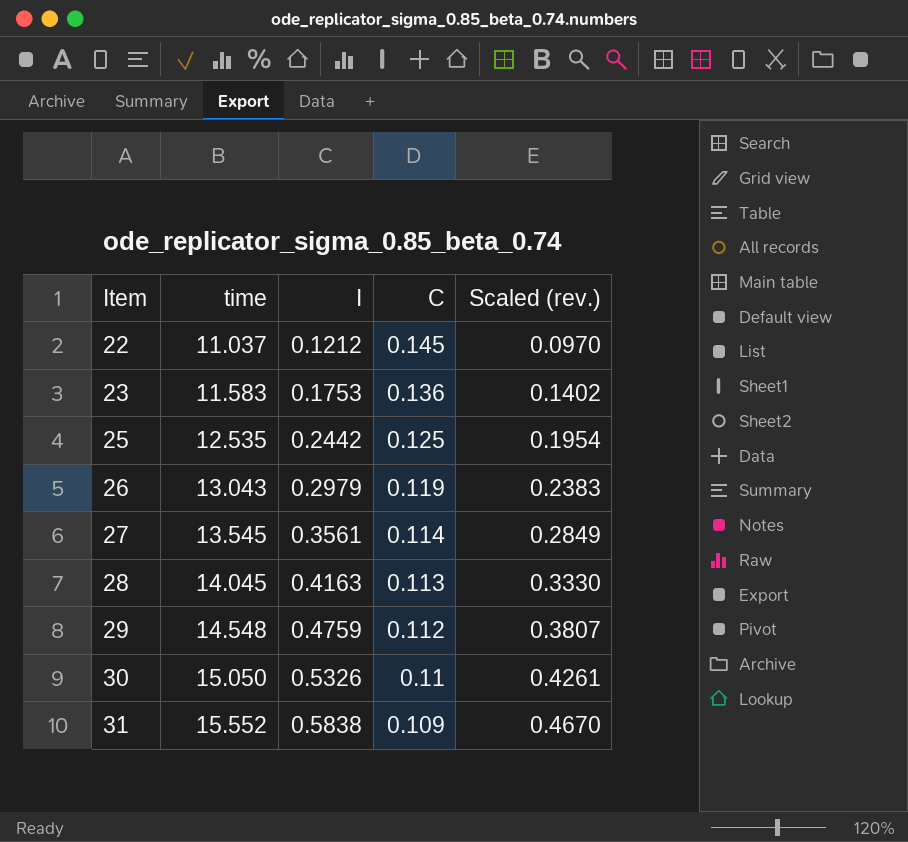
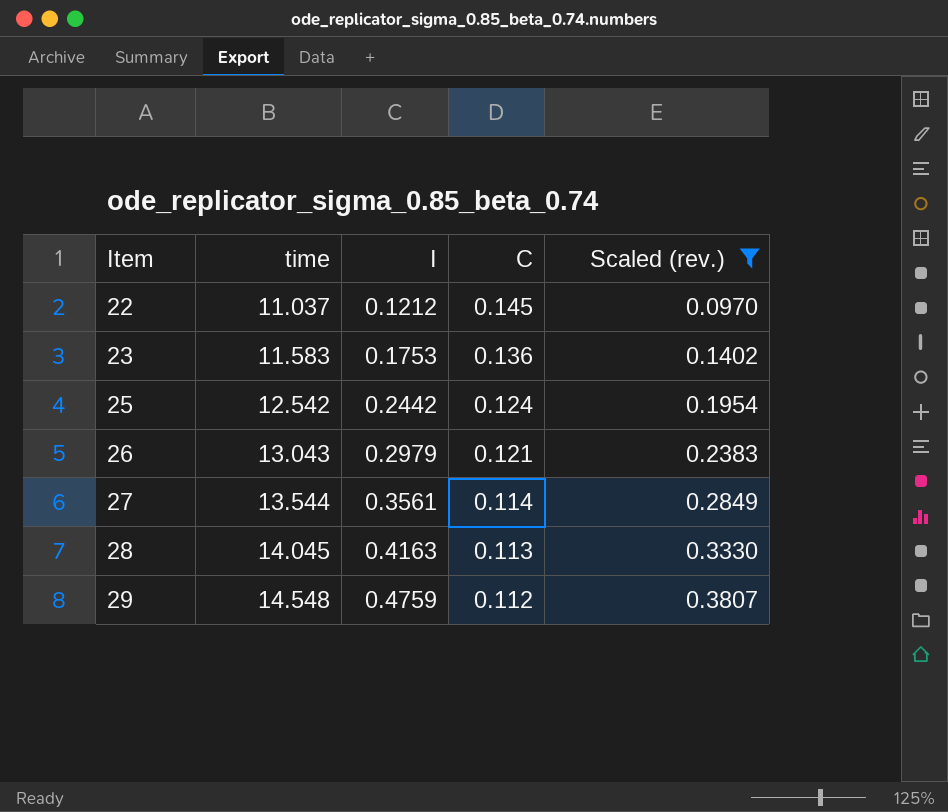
filter: none -> Scaled (rev.) <= 0.3807
25 | time: 12.535 -> 12.542
25 | C: 0.125 -> 0.124
26 | C: 0.119 -> 0.121
27 | time: 13.545 -> 13.544

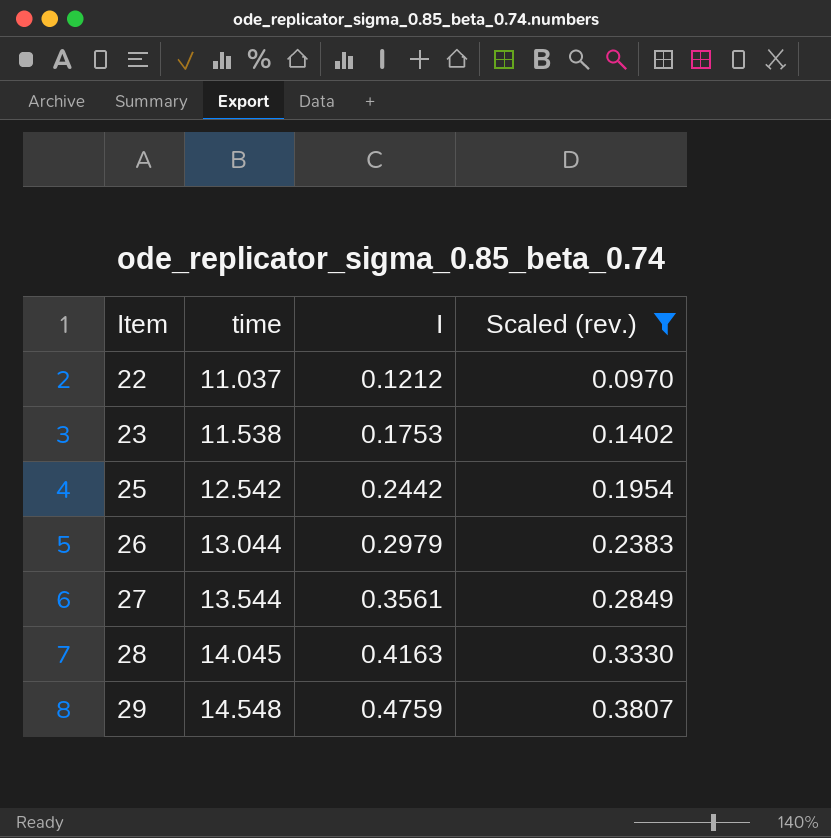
column C | position: 4 -> none
23 | time: 11.583 -> 11.538
26 | time: 13.043 -> 13.044

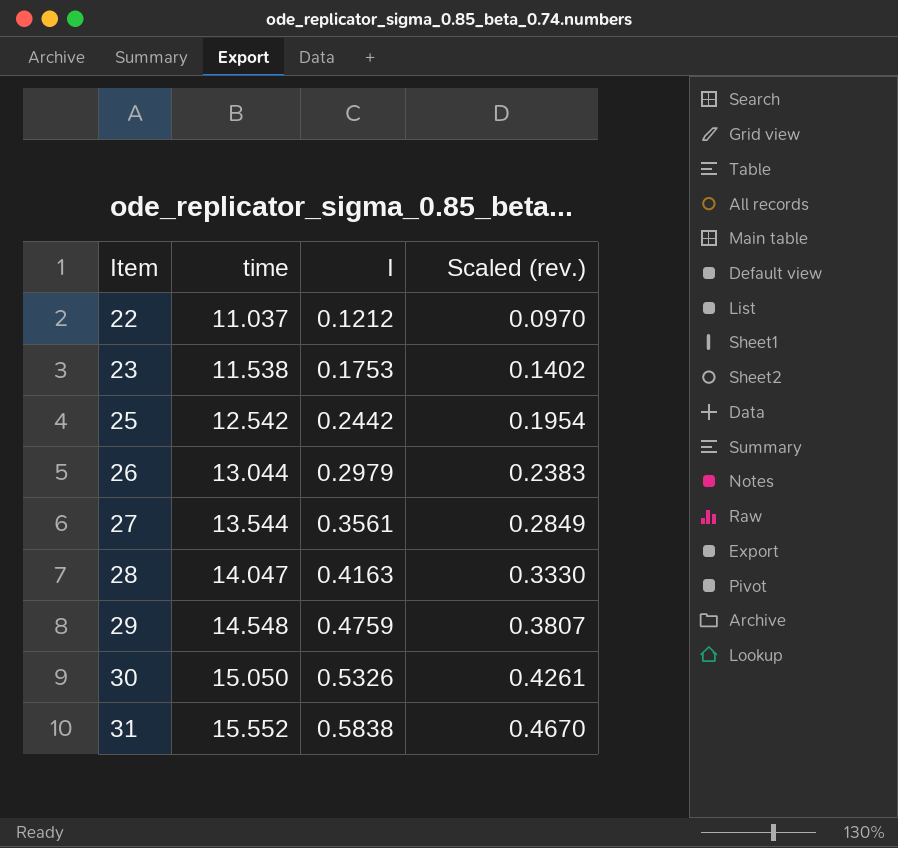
filter: Scaled (rev.) <= 0.3807 -> none
28 | time: 14.045 -> 14.047

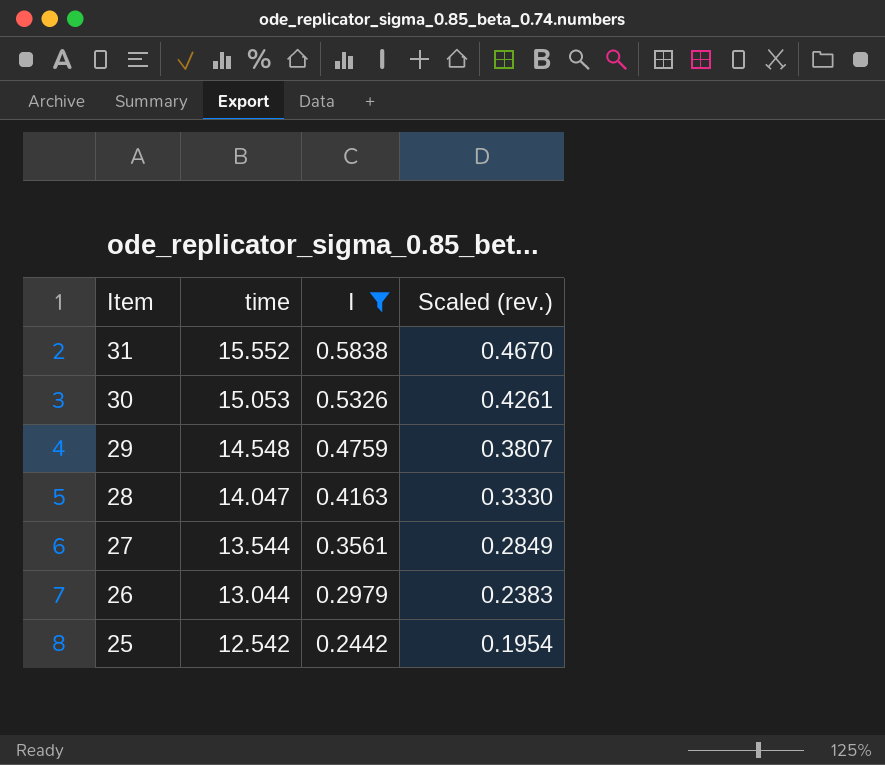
filter: none -> I >= 0.2442
row order: Item ascending -> Item descending
30 | time: 15.050 -> 15.053

